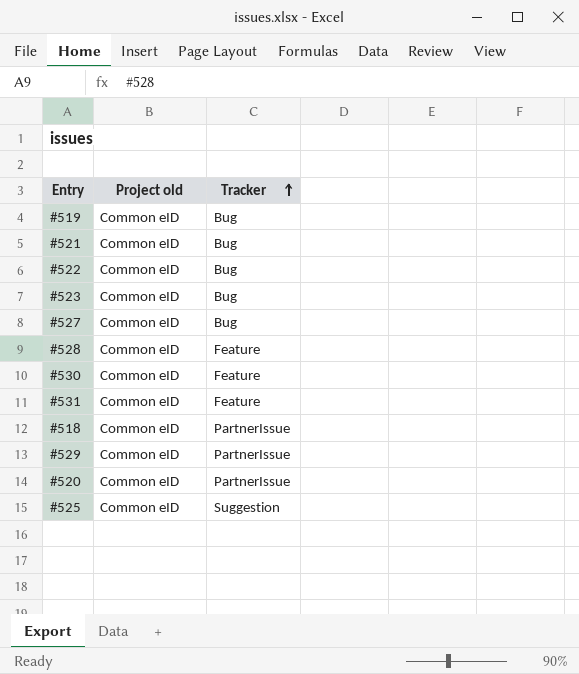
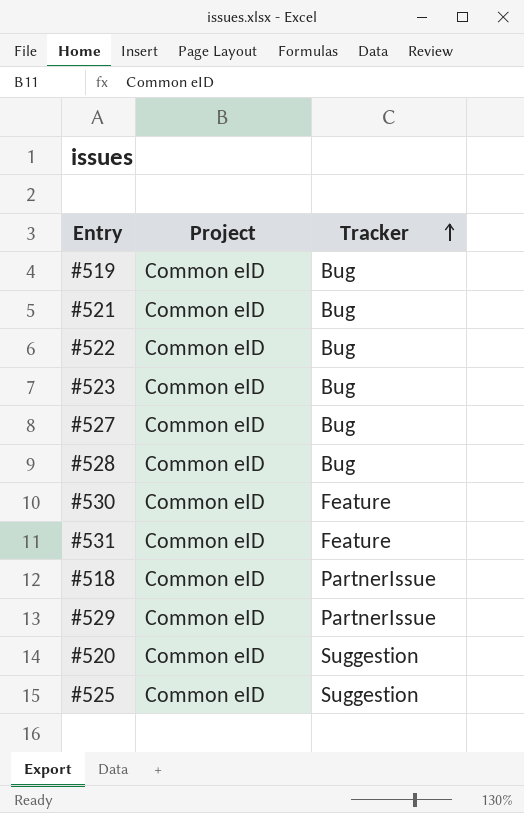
column name: Project old -> Project
#528 | Tracker: Feature -> Bug
#520 | Tracker: PartnerIssue -> Suggestion

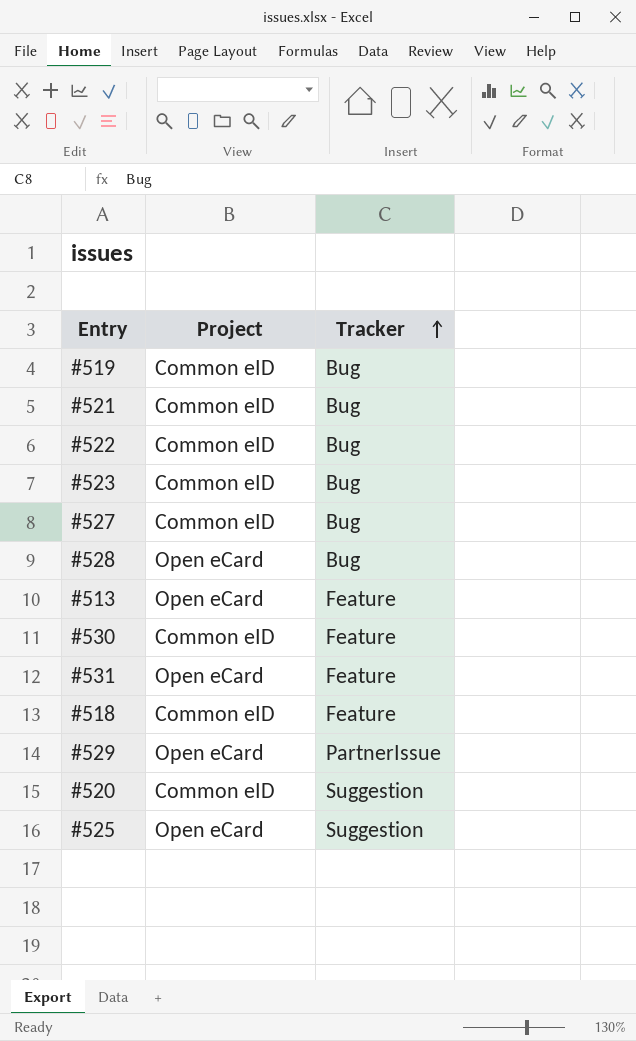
#528 | Project: Common eID -> Open eCard
row #513: none -> Open eCard | Feature
#531 | Project: Common eID -> Open eCard
#518 | Tracker: PartnerIssue -> Feature
#529 | Project: Common eID -> Open eCard
#525 | Project: Common eID -> Open eCard

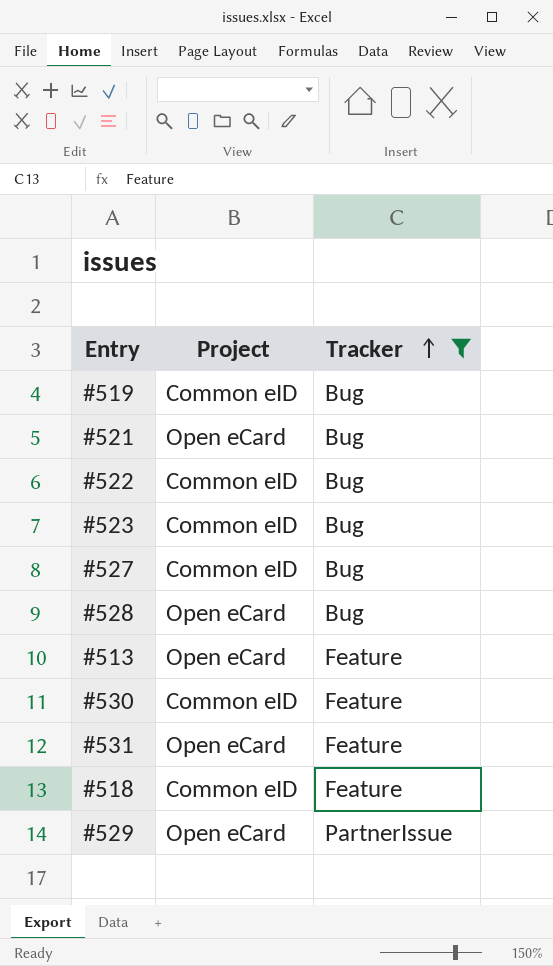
filter: none -> Tracker != Suggestion
#521 | Project: Common eID -> Open eCard

